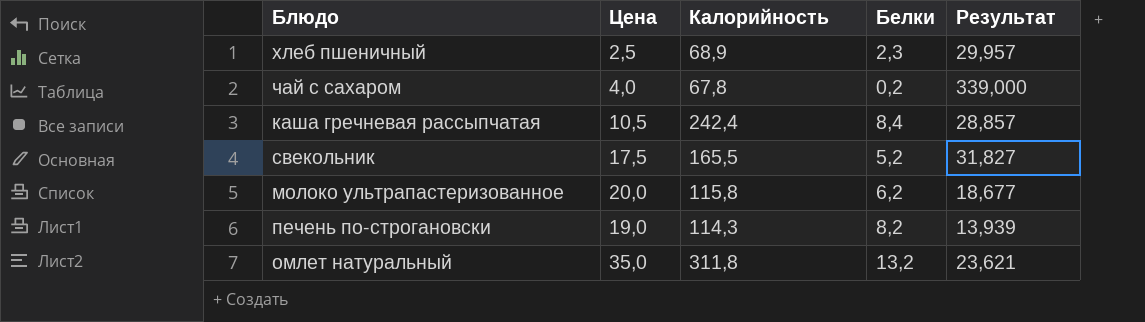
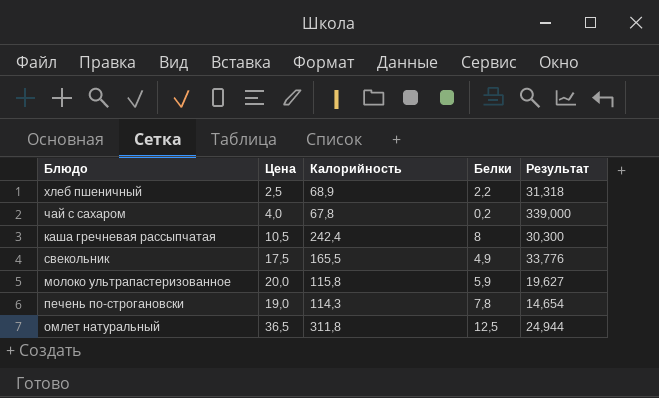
хлеб пшеничный | Белки: 2,3 -> 2,2
хлеб пшеничный | Результат: 29,957 -> 31,318
каша гречневая рассыпчатая | Белки: 8,4 -> 8
каша гречневая рассыпчатая | Результат: 28,857 -> 30,300
свекольник | Белки: 5,2 -> 4,9
свекольник | Результат: 31,827 -> 33,776
молоко ультрапастеризованное | Белки: 6,2 -> 5,9
молоко ультрапастеризованное | Результат: 18,677 -> 19,627
печень по-строгановски | Белки: 8,2 -> 7,8
печень по-строгановски | Результат: 13,939 -> 14,654
омлет натуральный | Цена: 35,0 -> 36,5
омлет натуральный | Белки: 13,2 -> 12,5
омлет натуральный | Результат: 23,621 -> 24,944

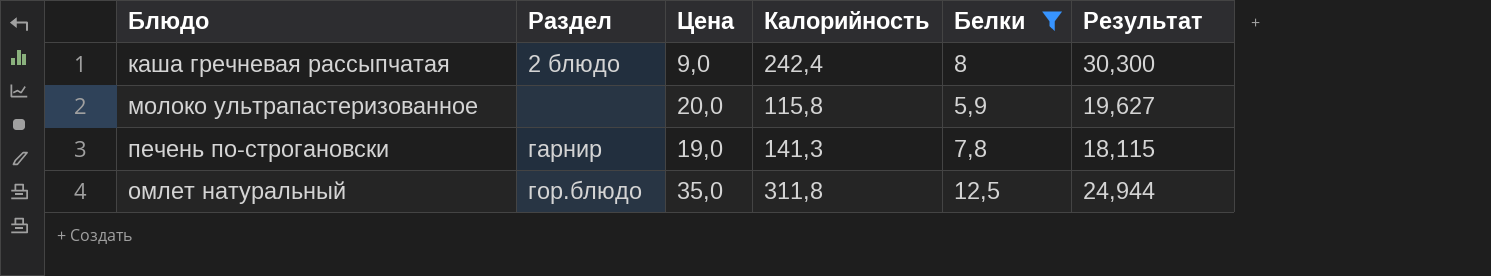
filter: none -> Белки >= 5,9
column Раздел | position: none -> 2
каша гречневая рассыпчатая | Цена: 10,5 -> 9,0
печень по-строгановски | Калорийность: 114,3 -> 141,3
печень по-строгановски | Результат: 14,654 -> 18,115
омлет натуральный | Цена: 36,5 -> 35,0

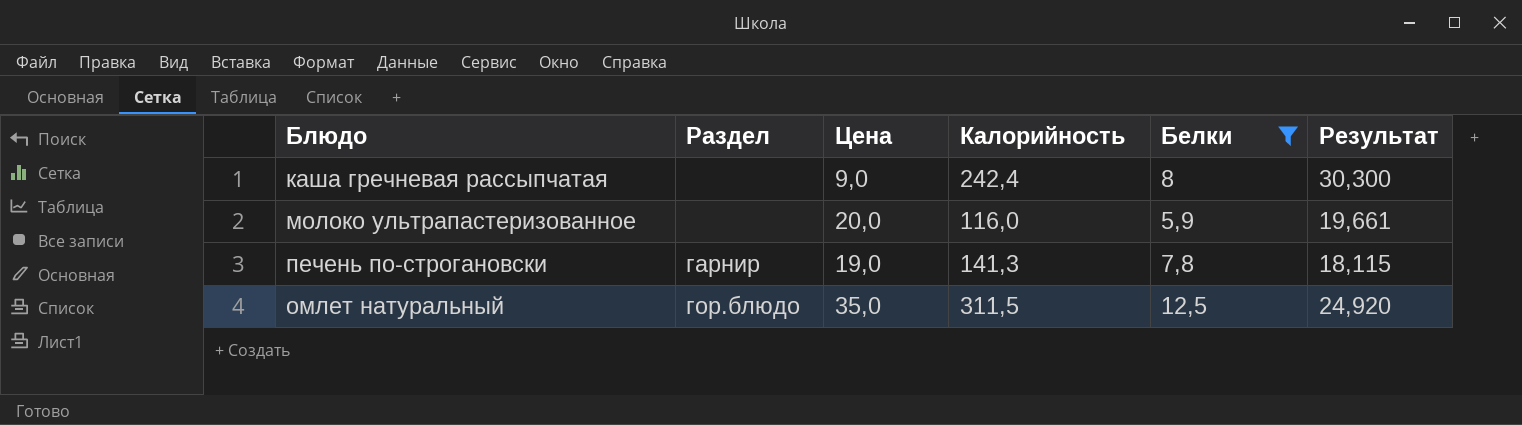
каша гречневая рассыпчатая | Раздел: 2 блюдо -> none
молоко ультрапастеризованное | Калорийность: 115,8 -> 116,0
молоко ультрапастеризованное | Результат: 19,627 -> 19,661
омлет натуральный | Калорийность: 311,8 -> 311,5
омлет натуральный | Результат: 24,944 -> 24,920

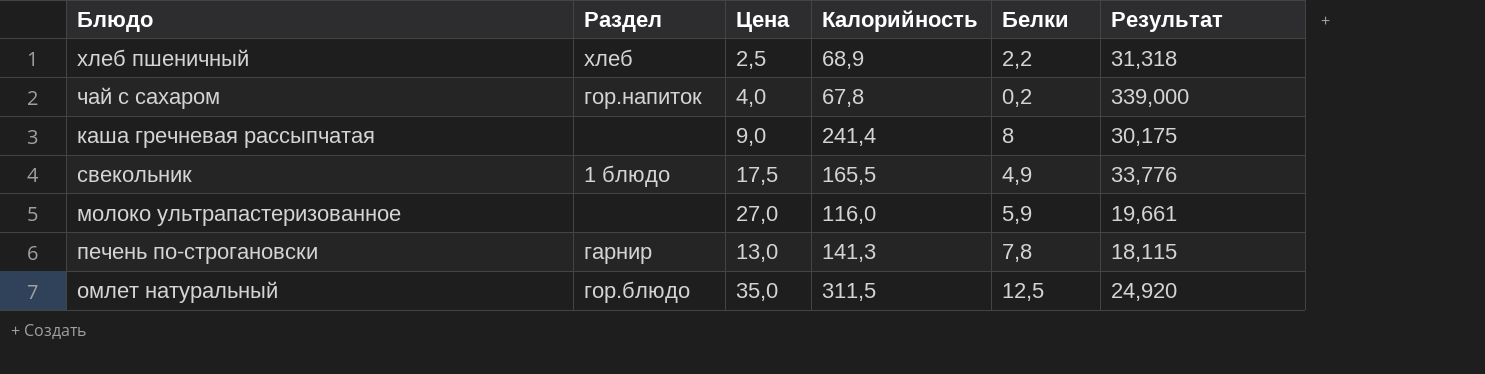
filter: Белки >= 5,9 -> none
каша гречневая рассыпчатая | Калорийность: 242,4 -> 241,4
каша гречневая рассыпчатая | Результат: 30,300 -> 30,175
молоко ультрапастеризованное | Цена: 20,0 -> 27,0
печень по-строгановски | Цена: 19,0 -> 13,0

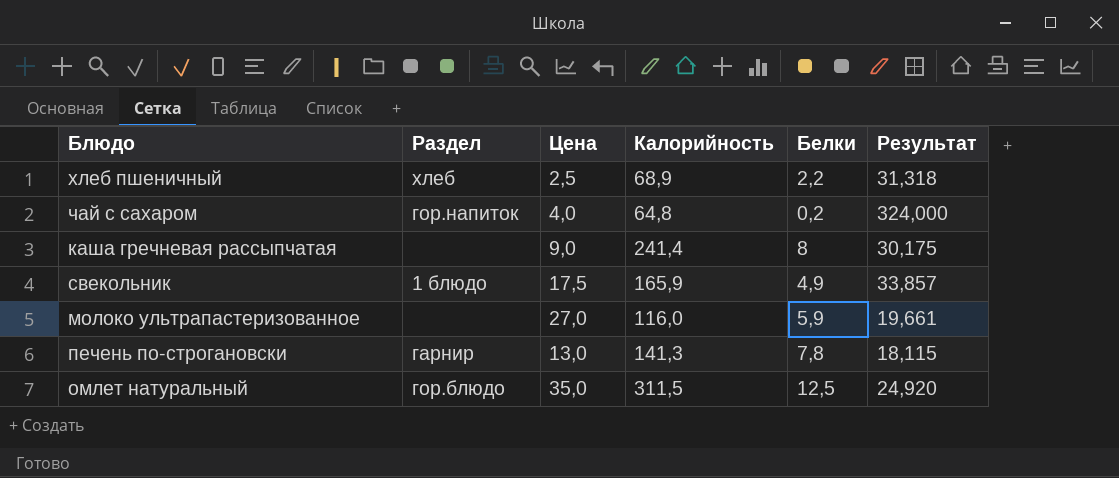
чай с сахаром | Калорийность: 67,8 -> 64,8
чай с сахаром | Результат: 339,000 -> 324,000
свекольник | Калорийность: 165,5 -> 165,9
свекольник | Результат: 33,776 -> 33,857

